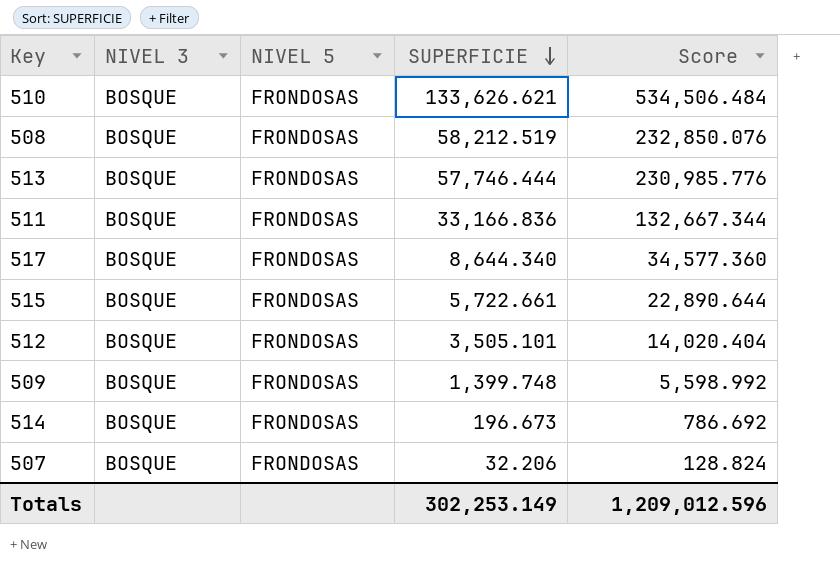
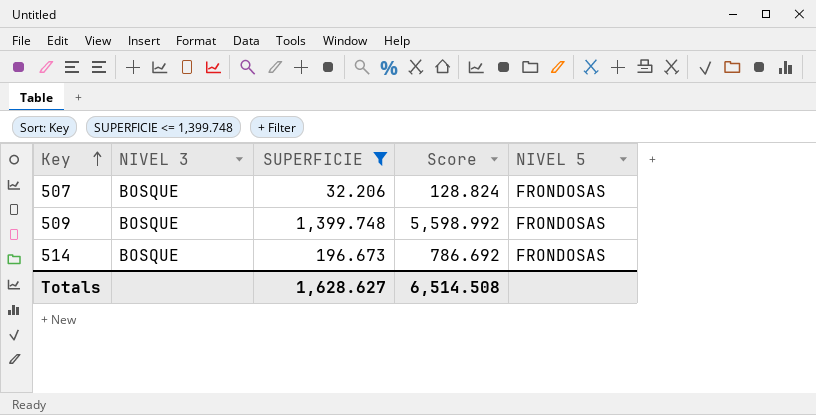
filter: none -> SUPERFICIE <= 1,399.748
row order: SUPERFICIE descending -> Key ascending
column NIVEL 5 | position: 3 -> 5
Totals | SUPERFICIE: 302,253.149 -> 1,628.627
Totals | Score: 1,209,012.596 -> 6,514.508

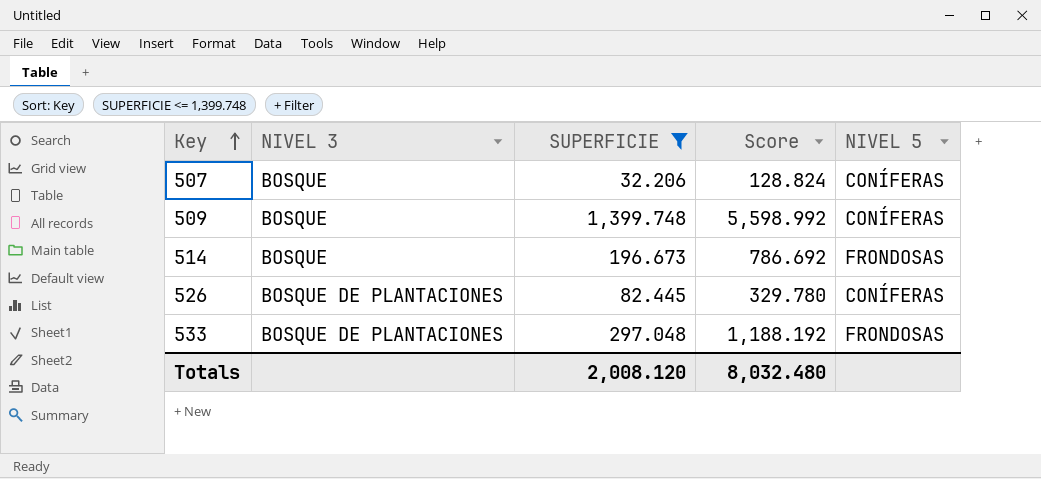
507 | NIVEL 5: FRONDOSAS -> CONÍFERAS
509 | NIVEL 5: FRONDOSAS -> CONÍFERAS
row 526: none -> BOSQUE DE PLANTACIONES | 82.445 | 329.780 | CONÍFERAS
row 533: none -> BOSQUE DE PLANTACIONES | 297.048 | 1,188.192 | FRONDOSAS
Totals | SUPERFICIE: 1,628.627 -> 2,008.120
Totals | Score: 6,514.508 -> 8,032.480

